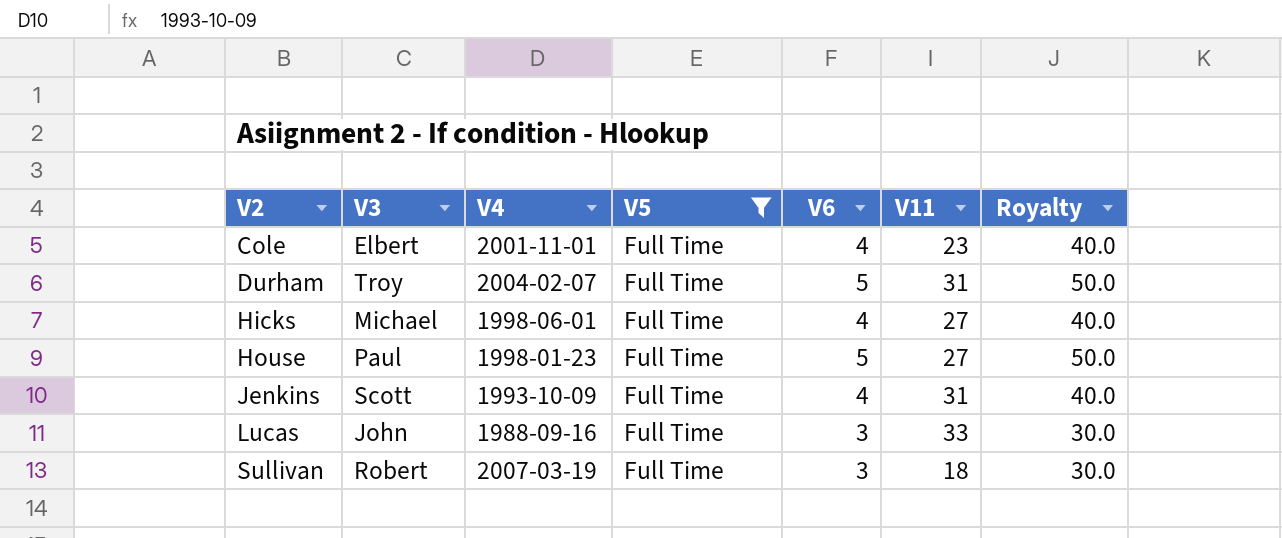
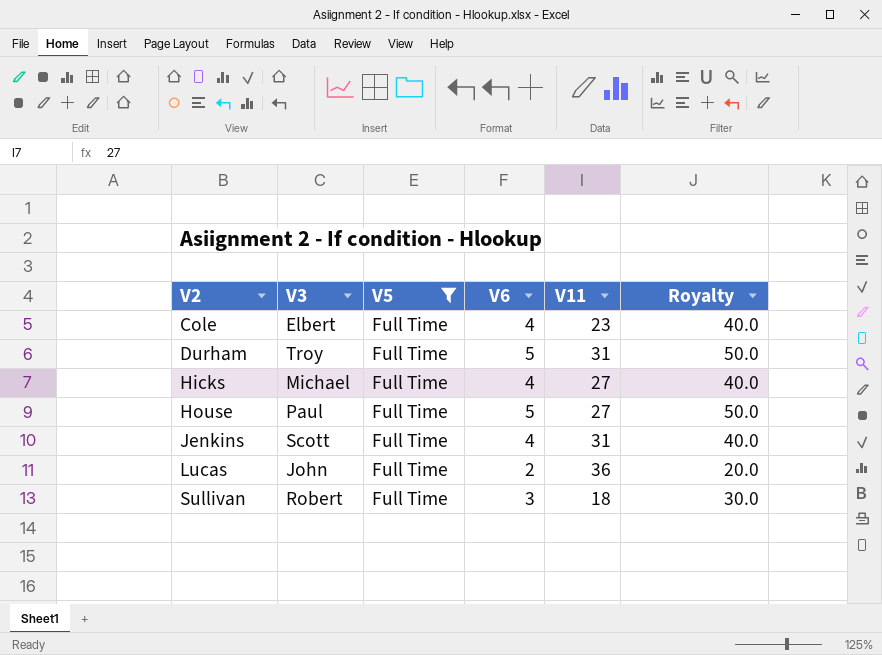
column V4 | position: 3 -> none
Lucas | V6: 3 -> 2
Lucas | V11: 33 -> 36
Lucas | Royalty: 30.0 -> 20.0

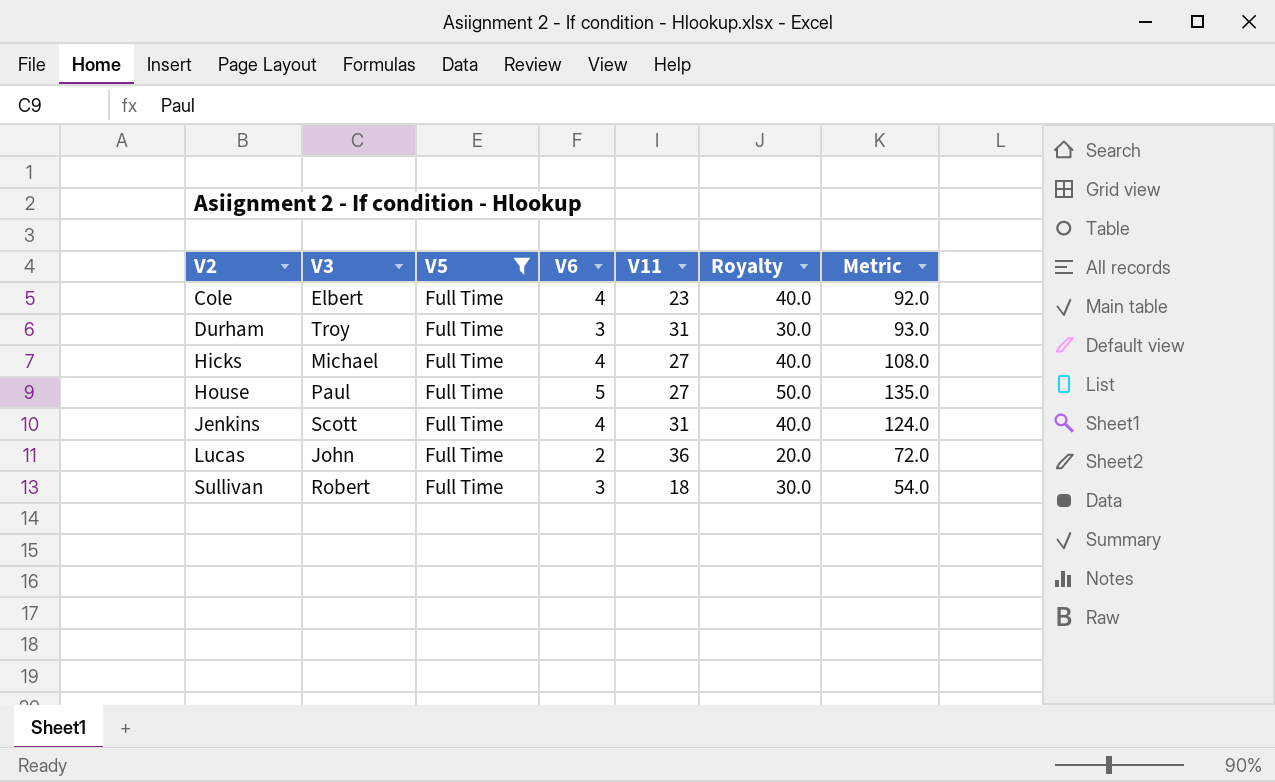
column Metric | formula: none -> [V6] * [V11]
Durham | V6: 5 -> 3
Durham | Royalty: 50.0 -> 30.0

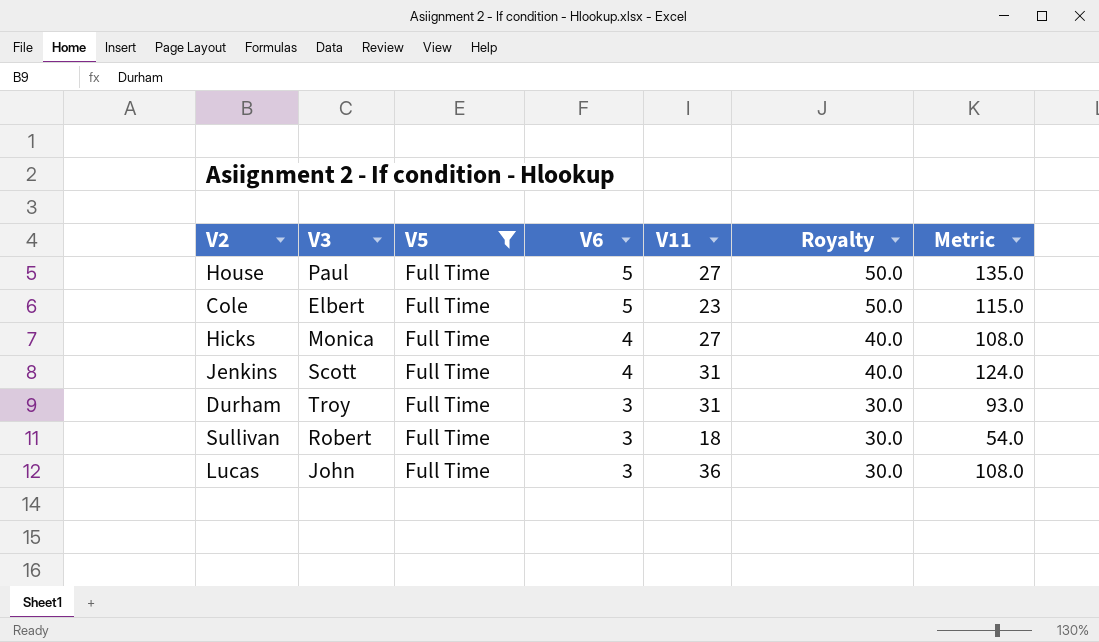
row order: V2 ascending -> V6 descending
Cole | V6: 4 -> 5
Cole | Royalty: 40.0 -> 50.0
Cole | Metric: 92.0 -> 115.0
Hicks | V3: Michael -> Monica
Lucas | V6: 2 -> 3
Lucas | Royalty: 20.0 -> 30.0
Lucas | Metric: 72.0 -> 108.0

